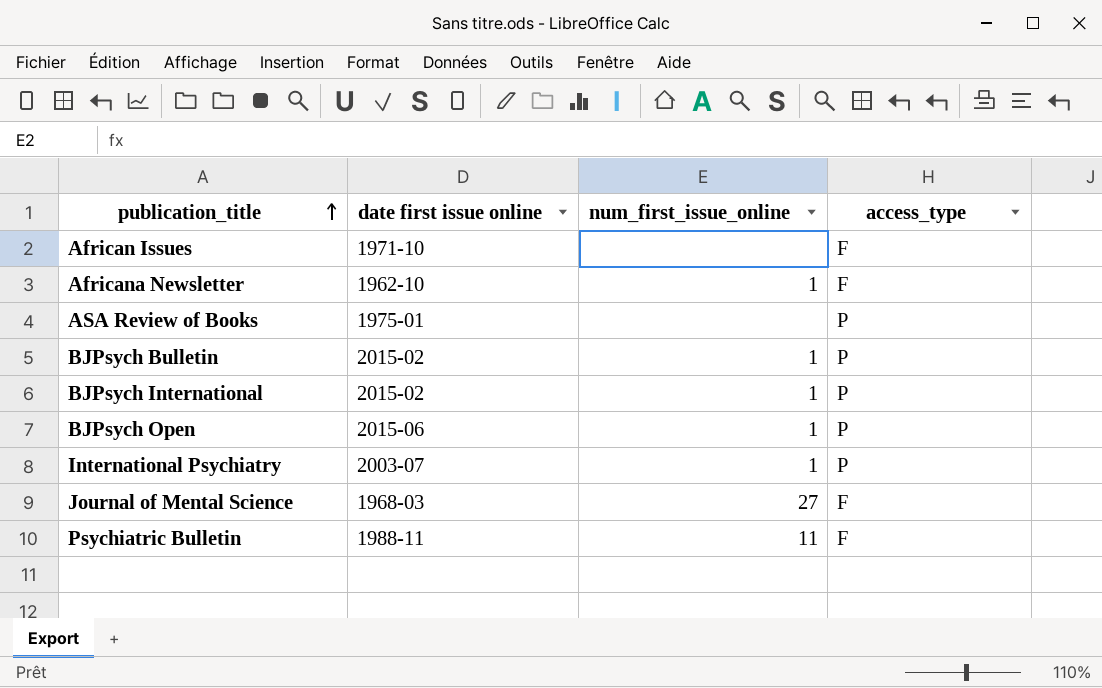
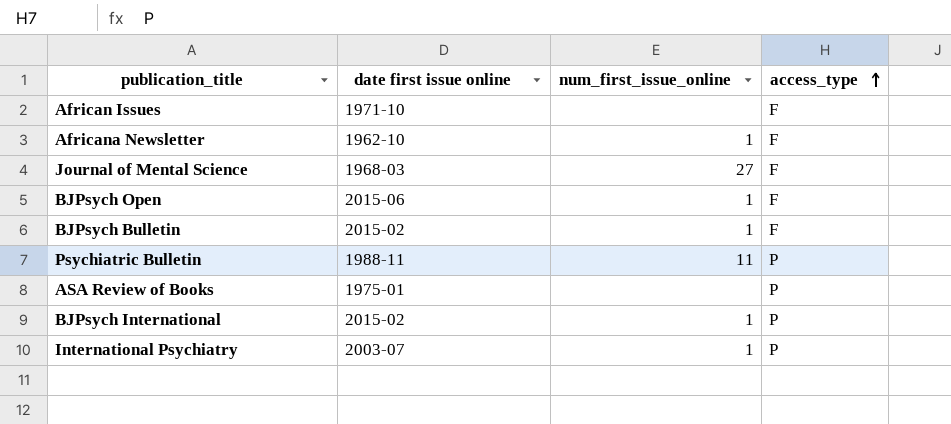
row order: publication_title ascending -> access_type ascending
BJPsych Open | access_type: P -> F
BJPsych Bulletin | access_type: P -> F
Psychiatric Bulletin | access_type: F -> P

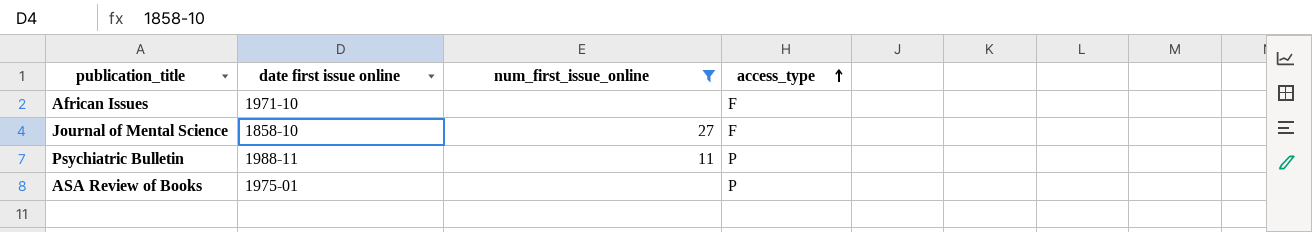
filter: none -> num_first_issue_online != 1
Journal of Mental Science | date first issue online: 1968-03 -> 1858-10

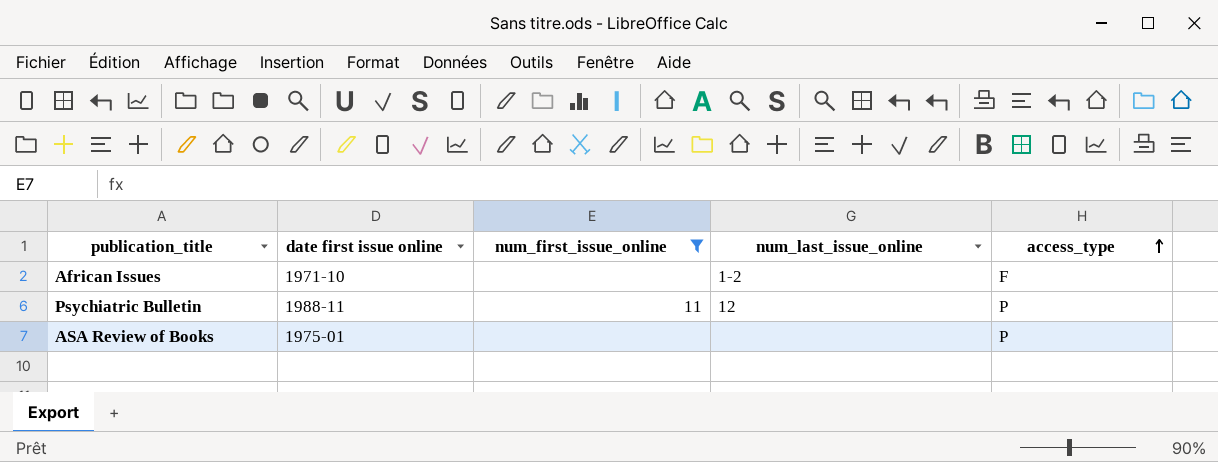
column num_last_issue_online | position: none -> 4
row Journal of Mental Science: 1858-10 | 27 | F -> none

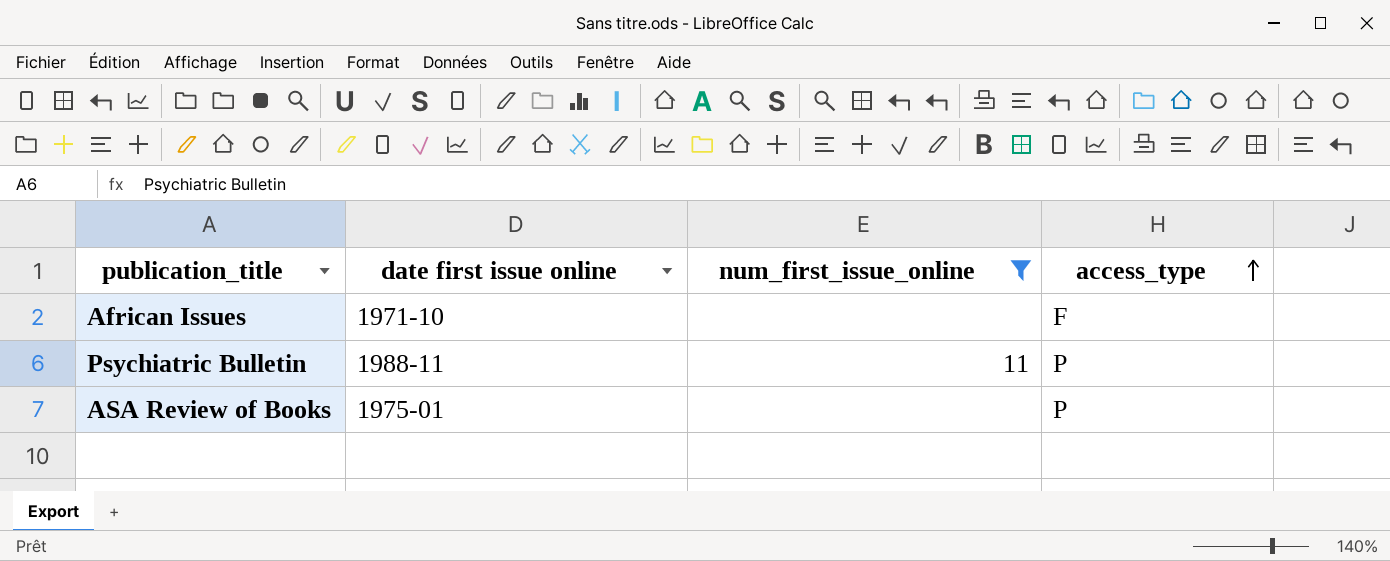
column num_last_issue_online | position: 4 -> none

